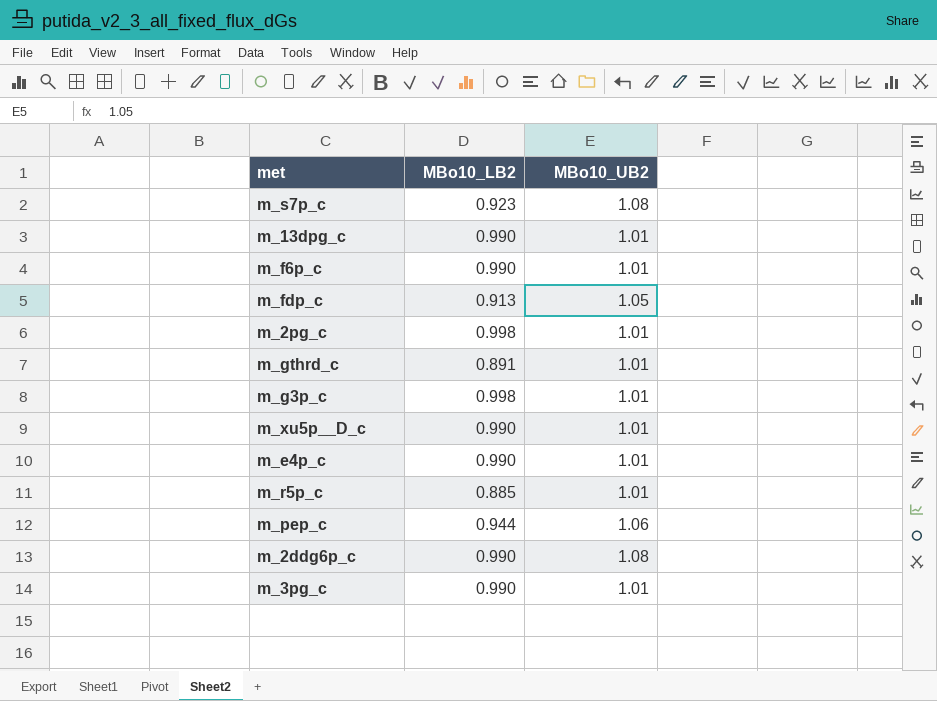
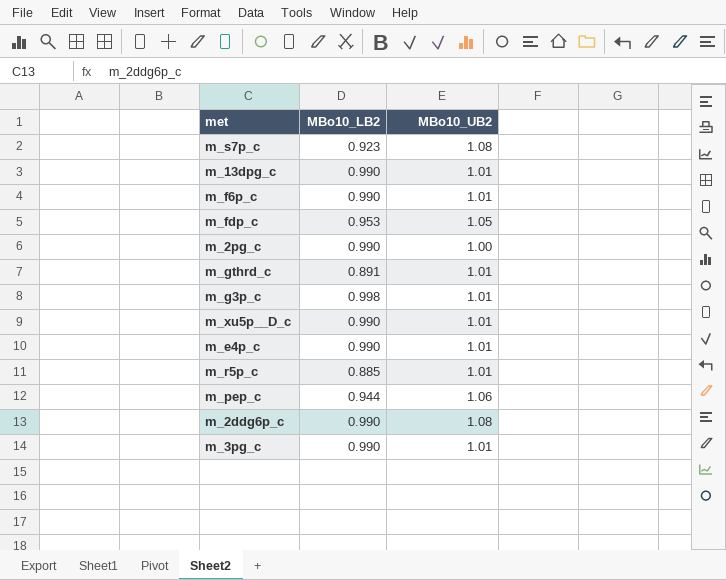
m_fdp_c | MBo10_LB2: 0.913 -> 0.953
m_2pg_c | MBo10_LB2: 0.998 -> 0.990
m_2pg_c | MBo10_UB2: 1.01 -> 1.00

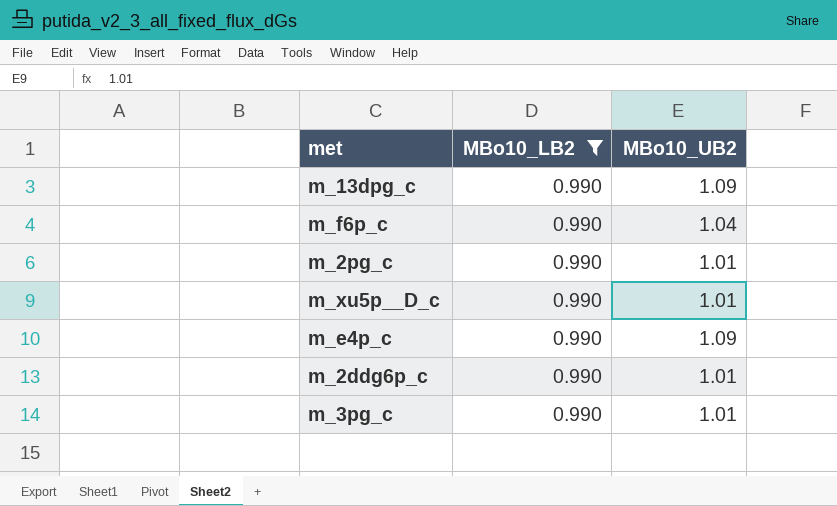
filter: none -> MBo10_LB2 = 0.990
m_13dpg_c | MBo10_UB2: 1.01 -> 1.09
m_f6p_c | MBo10_UB2: 1.01 -> 1.04
m_2pg_c | MBo10_UB2: 1.00 -> 1.01
m_e4p_c | MBo10_UB2: 1.01 -> 1.09
m_2ddg6p_c | MBo10_UB2: 1.08 -> 1.01

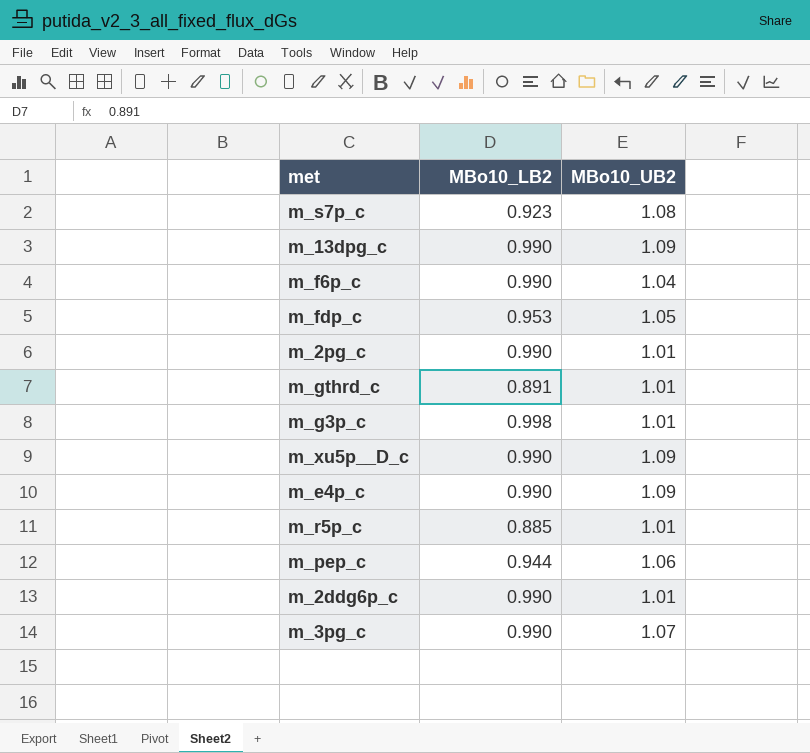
filter: MBo10_LB2 = 0.990 -> none
m_xu5p__D_c | MBo10_UB2: 1.01 -> 1.09
m_3pg_c | MBo10_UB2: 1.01 -> 1.07

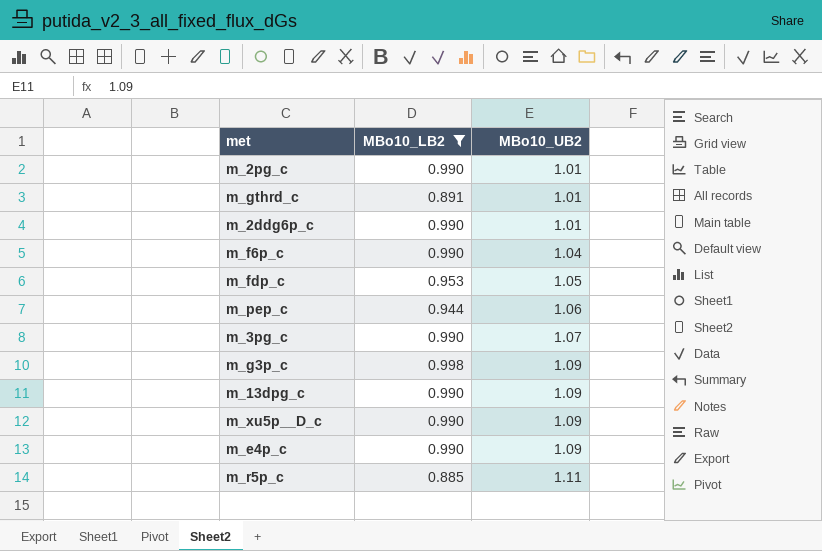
filter: none -> MBo10_LB2 != 0.923
row order: none -> MBo10_UB2 ascending
m_g3p_c | MBo10_UB2: 1.01 -> 1.09
m_r5p_c | MBo10_UB2: 1.01 -> 1.11

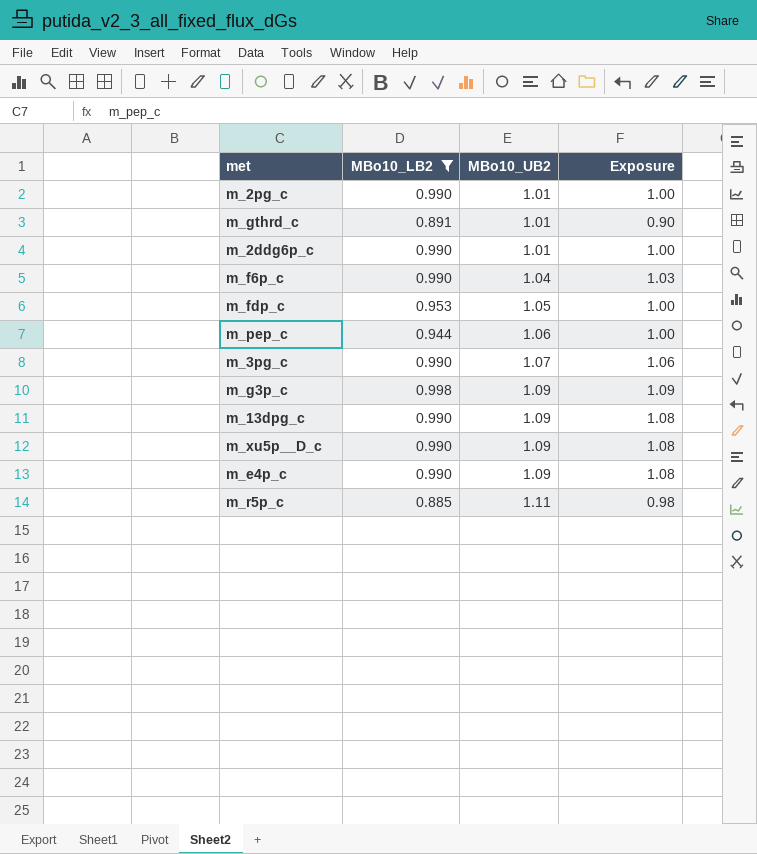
column Exposure | formula: none -> [MBo10_LB2] * [MBo10_UB2]

